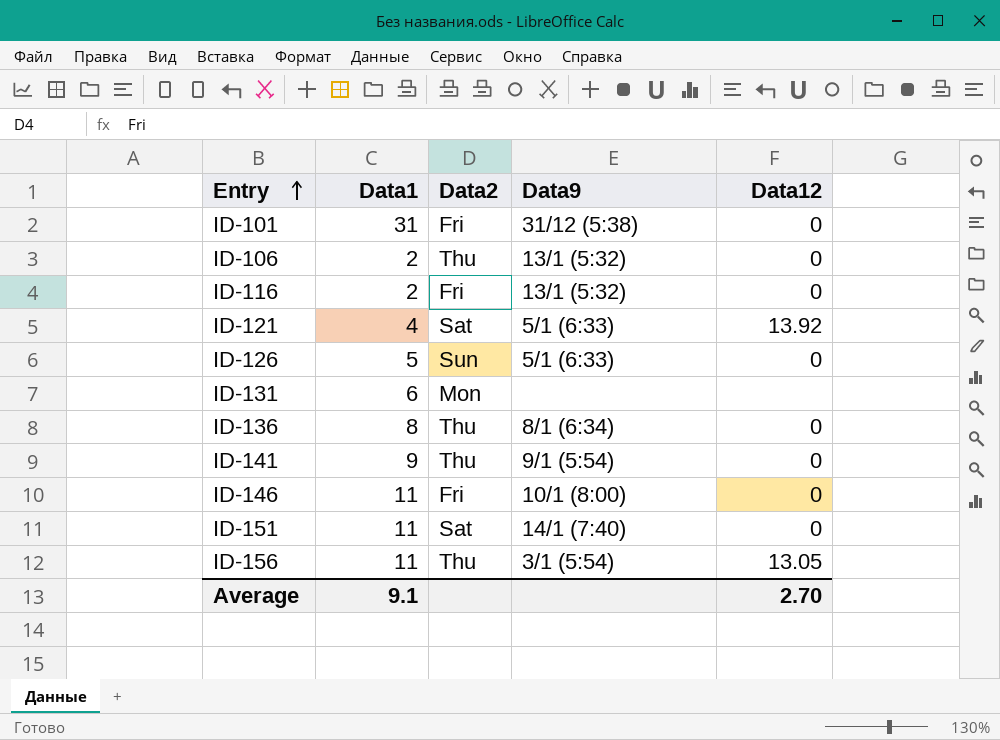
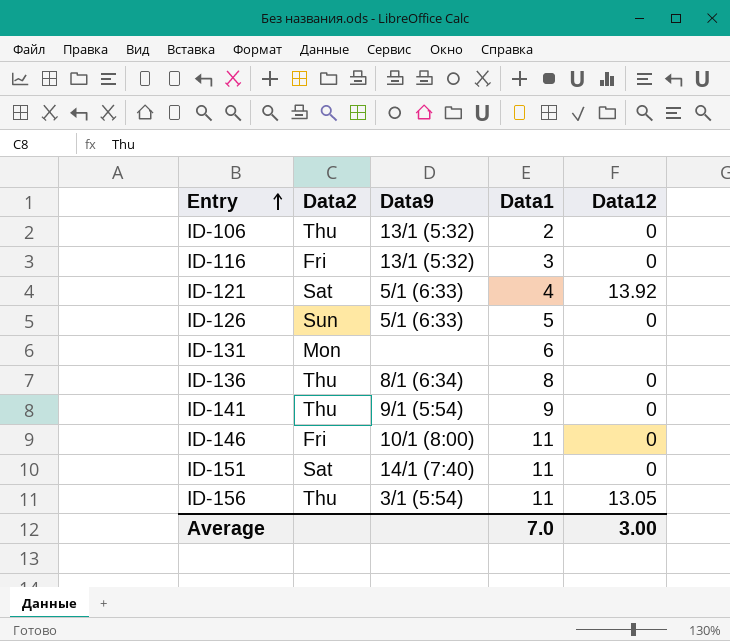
column Data1 | position: 2 -> 4
row ID-101: 31 | Fri | 31/12 (5:38) | 0 -> none
ID-116 | Data1: 2 -> 3
Average | Data1: 9.1 -> 7.0
Average | Data12: 2.70 -> 3.00

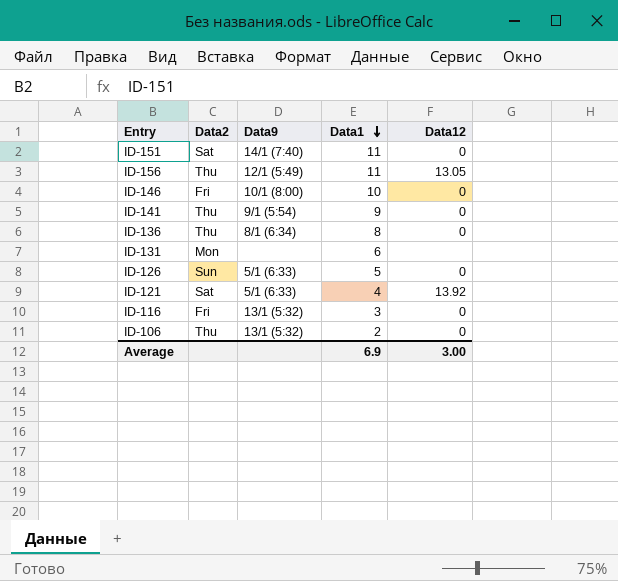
row order: Entry ascending -> Data1 descending
ID-156 | Data9: 3/1 (5:54) -> 12/1 (5:49)
ID-146 | Data1: 11 -> 10
Average | Data1: 7.0 -> 6.9

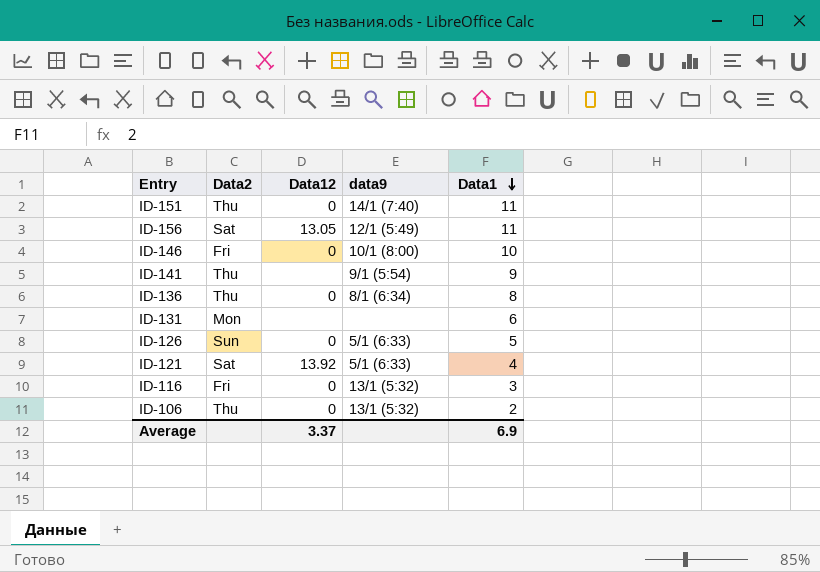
column Data12 | position: 5 -> 3
column name: Data9 -> data9
ID-151 | Data2: Sat -> Thu
ID-156 | Data2: Thu -> Sat
ID-141 | Data12: 0 -> none
Average | Data12: 3.00 -> 3.37

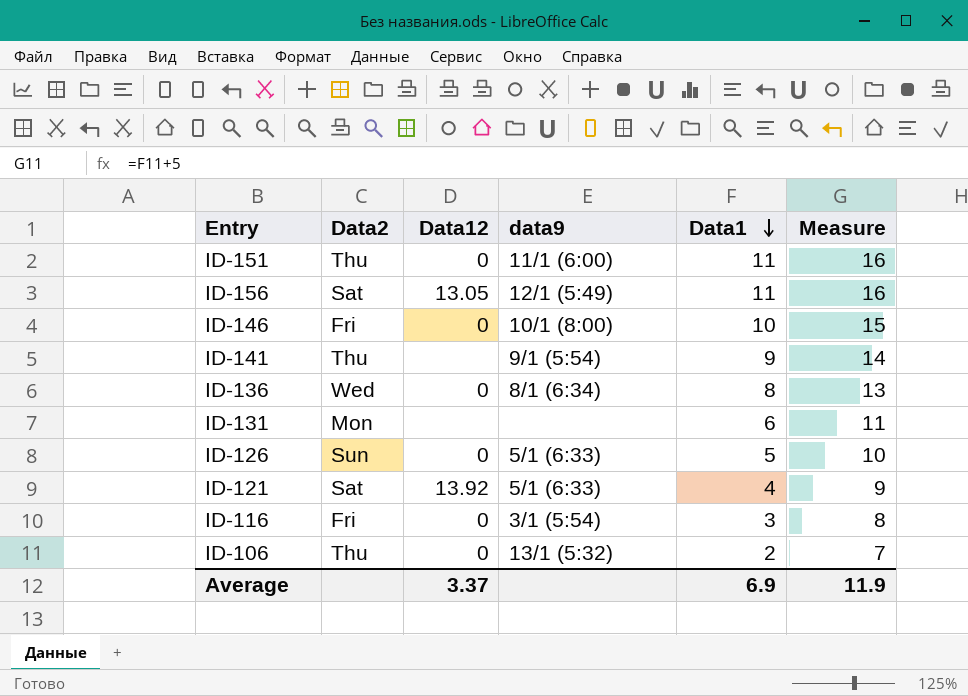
column Measure | formula: none -> [Data1] + 5
ID-151 | data9: 14/1 (7:40) -> 11/1 (6:00)
ID-136 | Data2: Thu -> Wed
ID-116 | data9: 13/1 (5:32) -> 3/1 (5:54)

